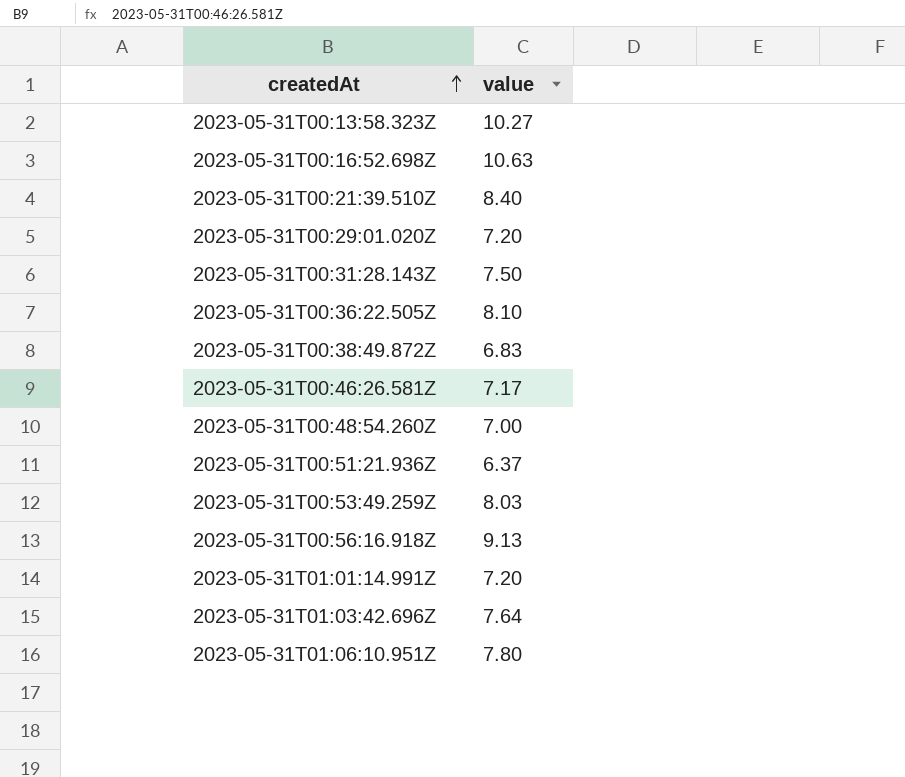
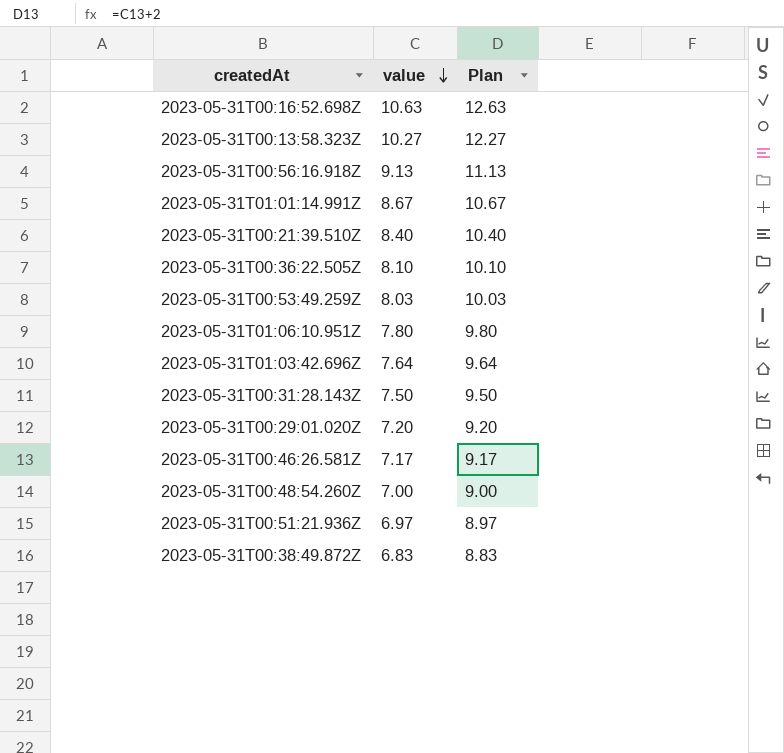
row order: createdAt ascending -> value descending
column Plan | formula: none -> [value] + 2
2023-05-31T01:01:14.991Z | value: 7.20 -> 8.67
2023-05-31T00:51:21.936Z | value: 6.37 -> 6.97

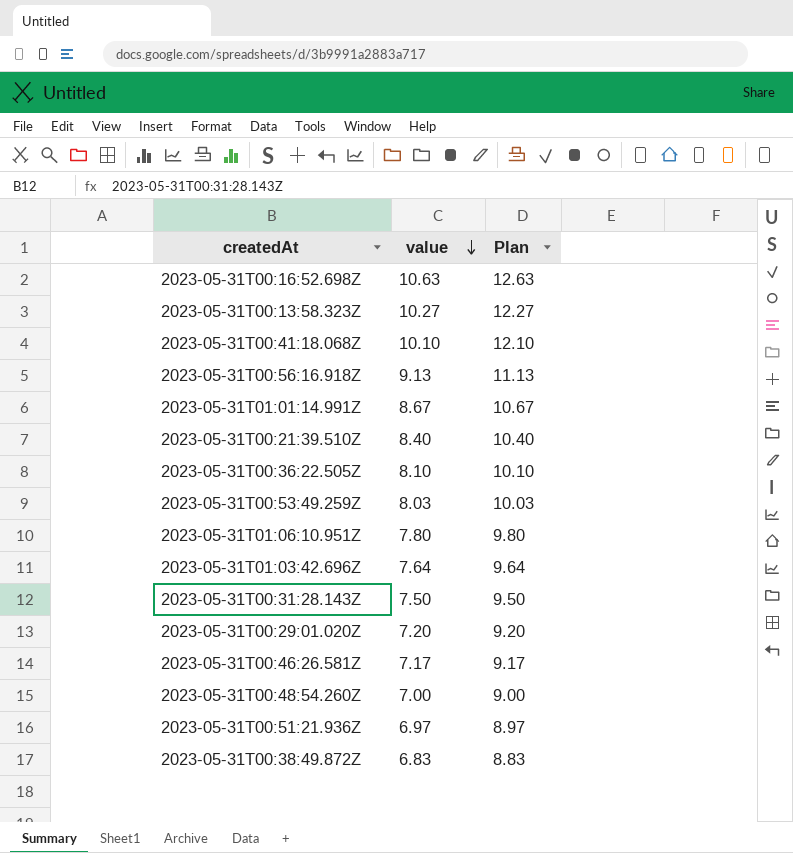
row 2023-05-31T00:41:18.068Z: none -> 10.10 | 12.10

